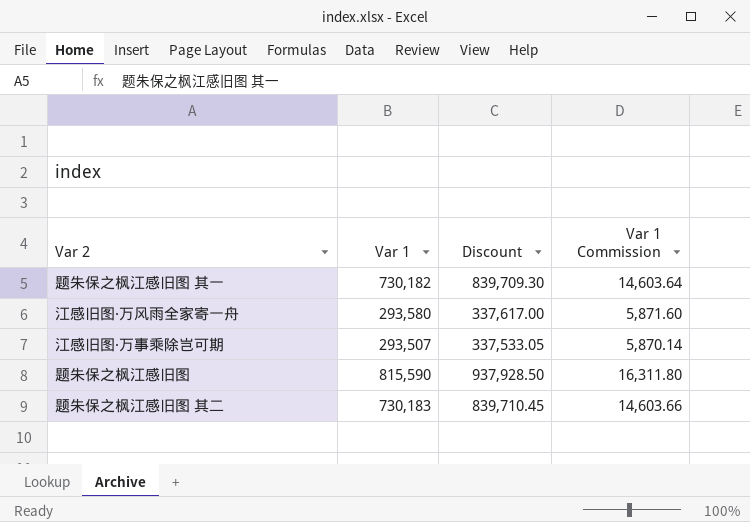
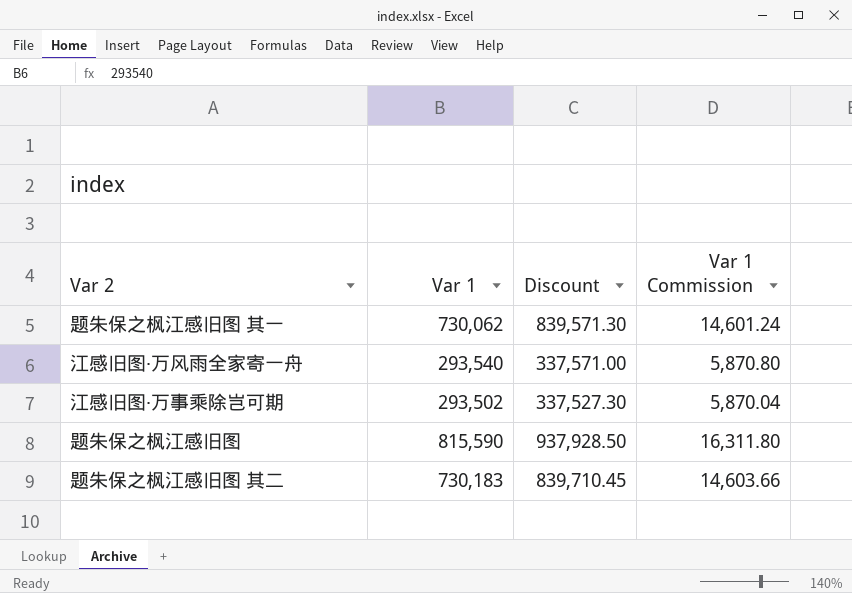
题朱保之枫江感旧图 其一 | Var 1: 730,182 -> 730,062
题朱保之枫江感旧图 其一 | Discount: 839,709.30 -> 839,571.30
题朱保之枫江感旧图 其一 | Var 1 Commission: 14,603.64 -> 14,601.24
江感旧图·万风雨全家寄一舟 | Var 1: 293,580 -> 293,540
江感旧图·万风雨全家寄一舟 | Discount: 337,617.00 -> 337,571.00
江感旧图·万风雨全家寄一舟 | Var 1 Commission: 5,871.60 -> 5,870.80
江感旧图·万事乘除岂可期 | Var 1: 293,507 -> 293,502
江感旧图·万事乘除岂可期 | Discount: 337,533.05 -> 337,527.30
江感旧图·万事乘除岂可期 | Var 1 Commission: 5,870.14 -> 5,870.04

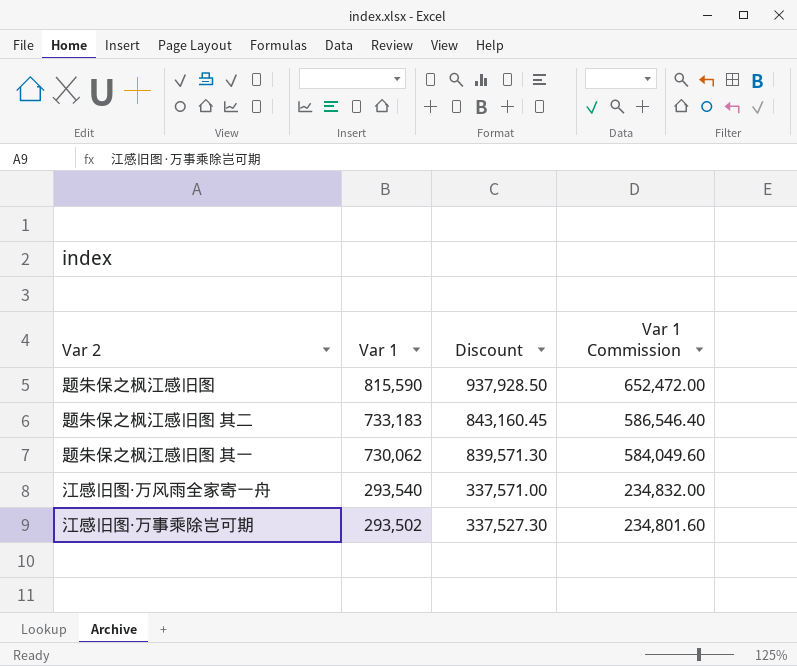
row order: none -> Var 1 descending
column Var 1 Commission | formula: [Var 1] * 0.02 -> [Var 1] * 0.8
题朱保之枫江感旧图 其二 | Var 1: 730,183 -> 733,183
题朱保之枫江感旧图 其二 | Discount: 839,710.45 -> 843,160.45

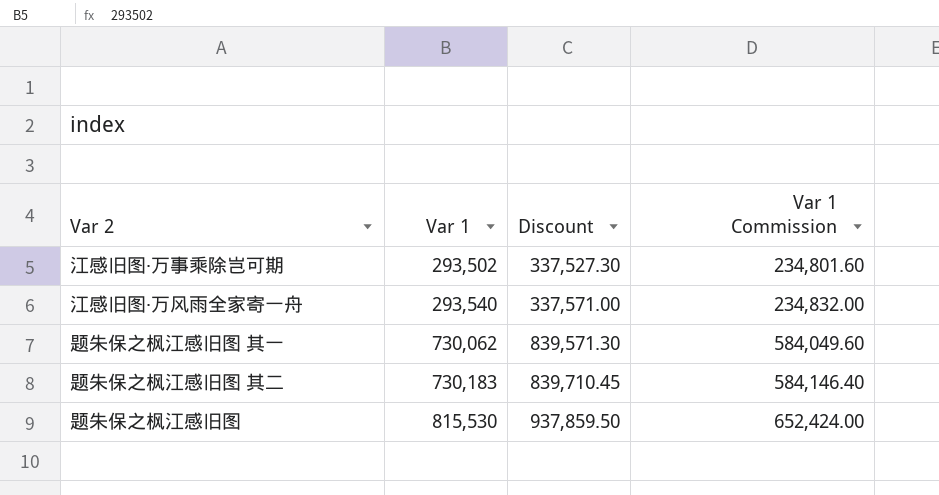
row order: Var 1 descending -> Var 1 ascending
题朱保之枫江感旧图 其二 | Var 1: 733,183 -> 730,183
题朱保之枫江感旧图 其二 | Discount: 843,160.45 -> 839,710.45
题朱保之枫江感旧图 其二 | Var 1 Commission: 586,546.40 -> 584,146.40
题朱保之枫江感旧图 | Var 1: 815,590 -> 815,530
题朱保之枫江感旧图 | Discount: 937,928.50 -> 937,859.50
题朱保之枫江感旧图 | Var 1 Commission: 652,472.00 -> 652,424.00

